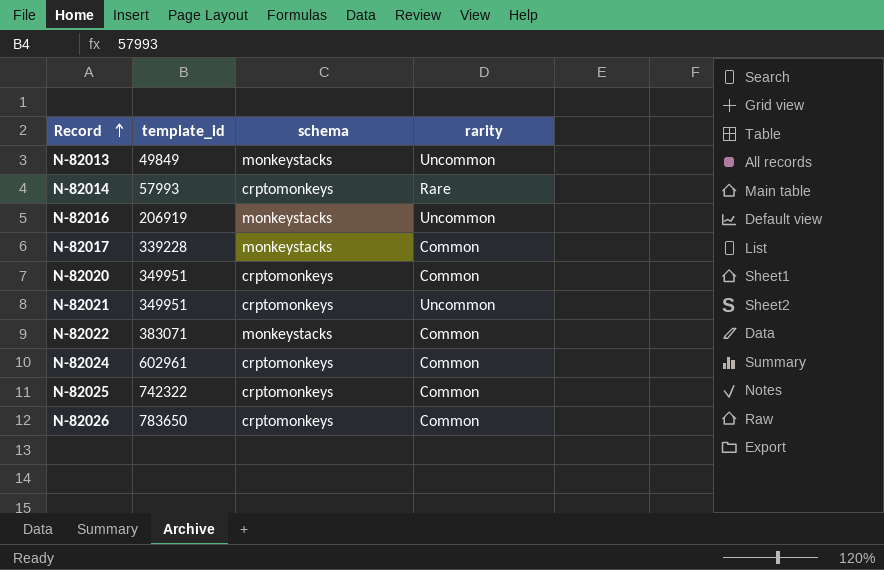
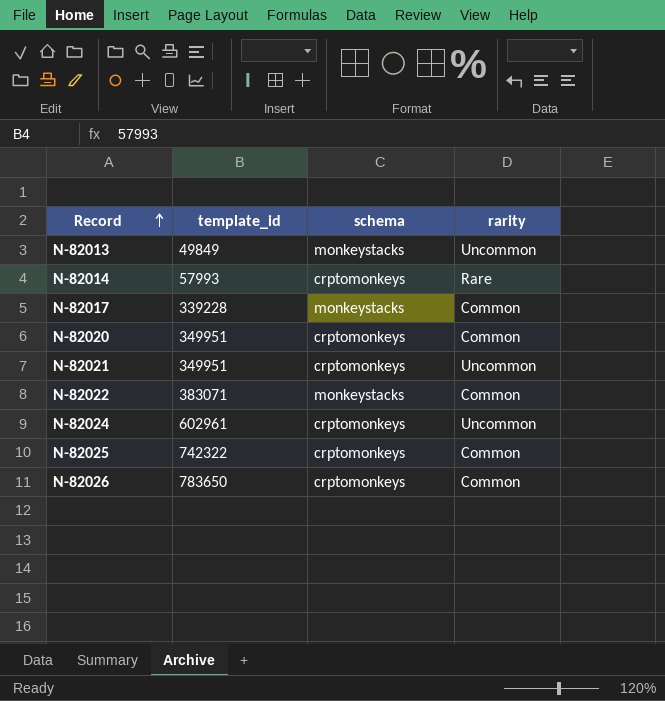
row N-82016: 206919 | monkeystacks | Uncommon -> none
N-82024 | rarity: Common -> Uncommon

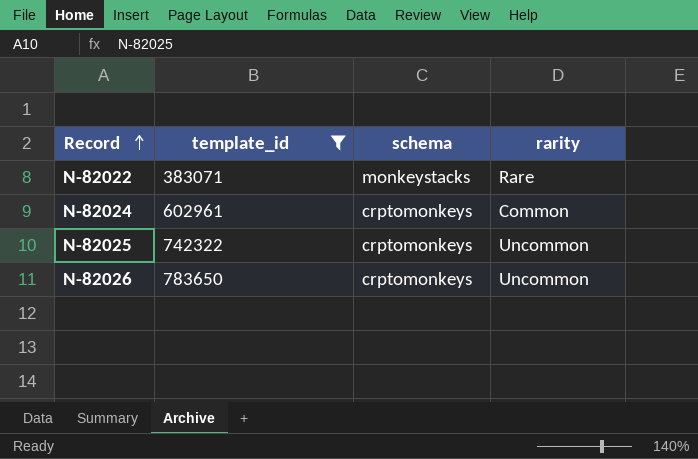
filter: none -> template_id >= 383071
N-82022 | rarity: Common -> Rare
N-82024 | rarity: Uncommon -> Common
N-82025 | rarity: Common -> Uncommon
N-82026 | rarity: Common -> Uncommon

